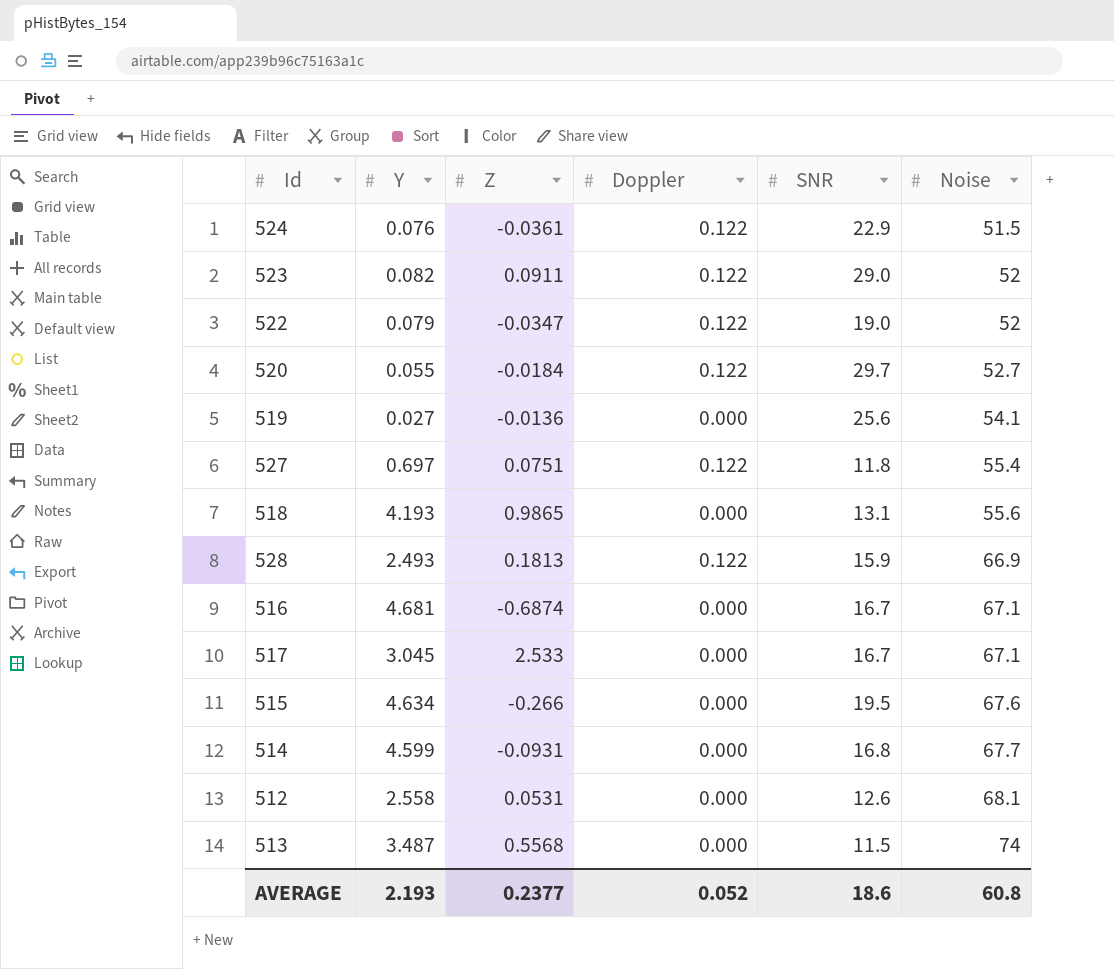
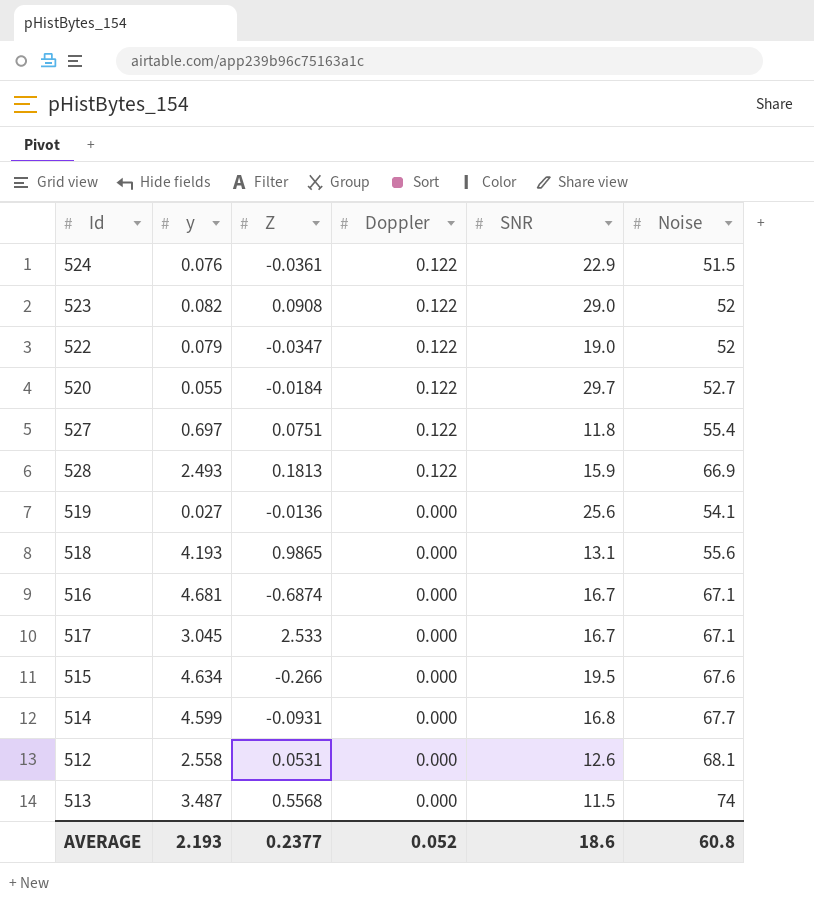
row order: Noise ascending -> Doppler descending
column name: Y -> y
523 | Z: 0.0911 -> 0.0908

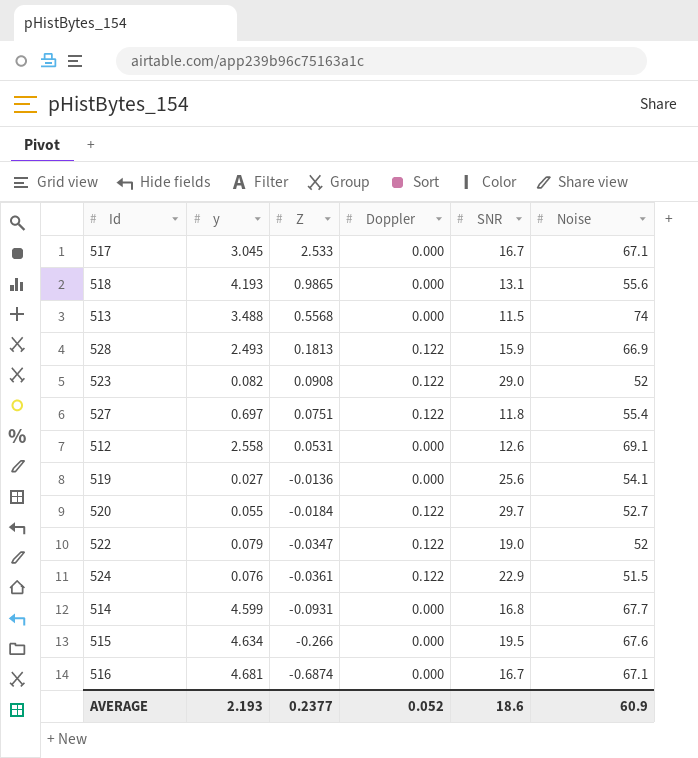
row order: Doppler descending -> Z descending
513 | y: 3.487 -> 3.488
512 | Noise: 68.1 -> 69.1
AVERAGE | Noise: 60.8 -> 60.9

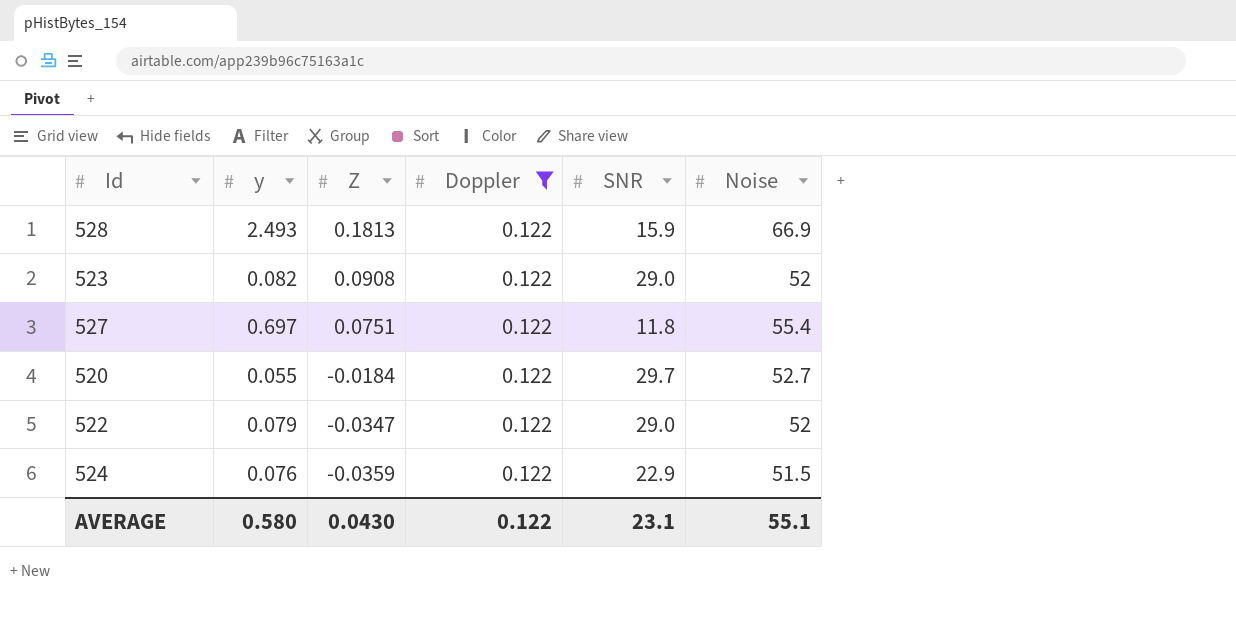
filter: none -> Doppler = 0.122
522 | SNR: 19.0 -> 29.0
524 | Z: -0.0361 -> -0.0359
AVERAGE | y: 2.193 -> 0.580
AVERAGE | Z: 0.2377 -> 0.0430
AVERAGE | Doppler: 0.052 -> 0.122
AVERAGE | SNR: 18.6 -> 23.1
AVERAGE | Noise: 60.9 -> 55.1

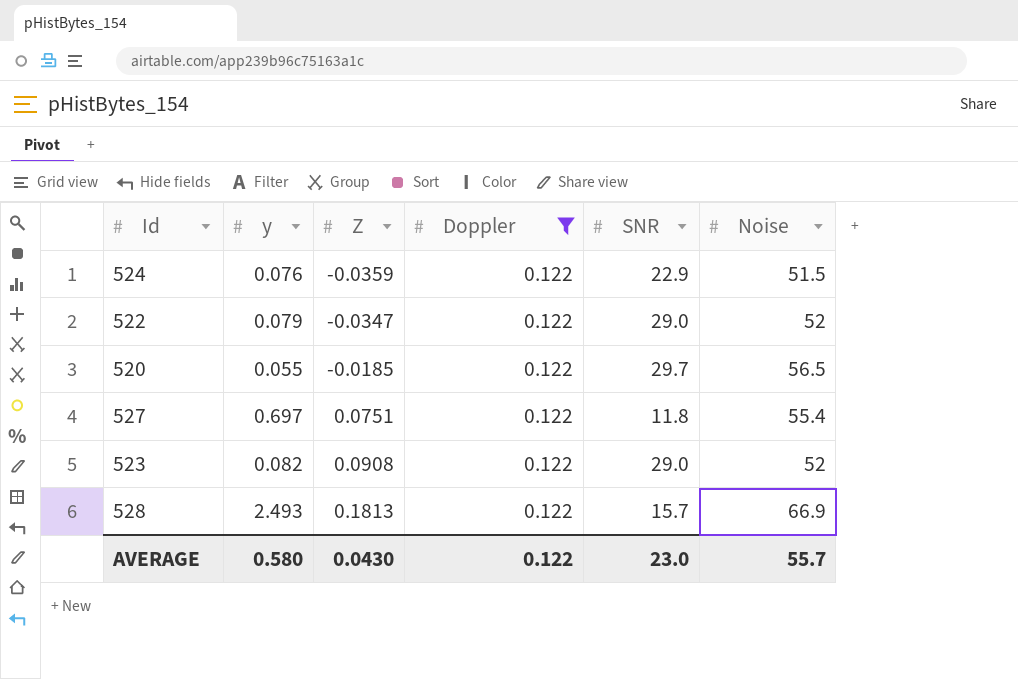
row order: Z descending -> Z ascending
520 | Z: -0.0184 -> -0.0185
520 | Noise: 52.7 -> 56.5
528 | SNR: 15.9 -> 15.7
AVERAGE | SNR: 23.1 -> 23.0
AVERAGE | Noise: 55.1 -> 55.7

